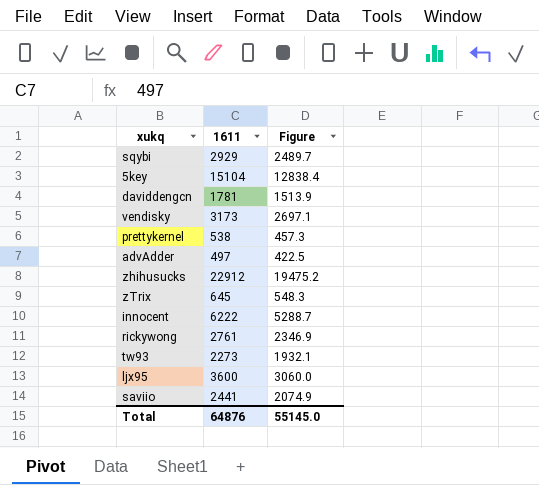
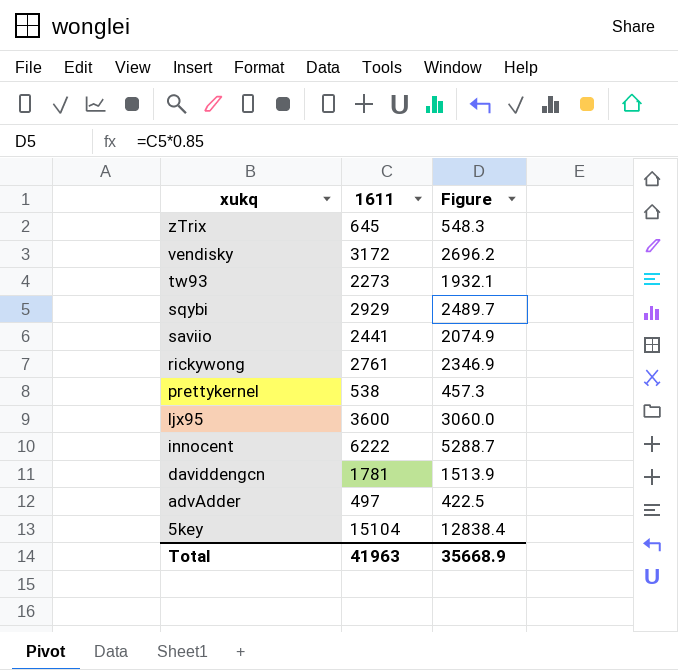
row order: none -> xukq descending
row zhihusucks: 22912 | 19475.2 -> none
vendisky | 1611: 3173 -> 3172
vendisky | Figure: 2697.1 -> 2696.2
Total | 1611: 64876 -> 41963
Total | Figure: 55145.0 -> 35668.9

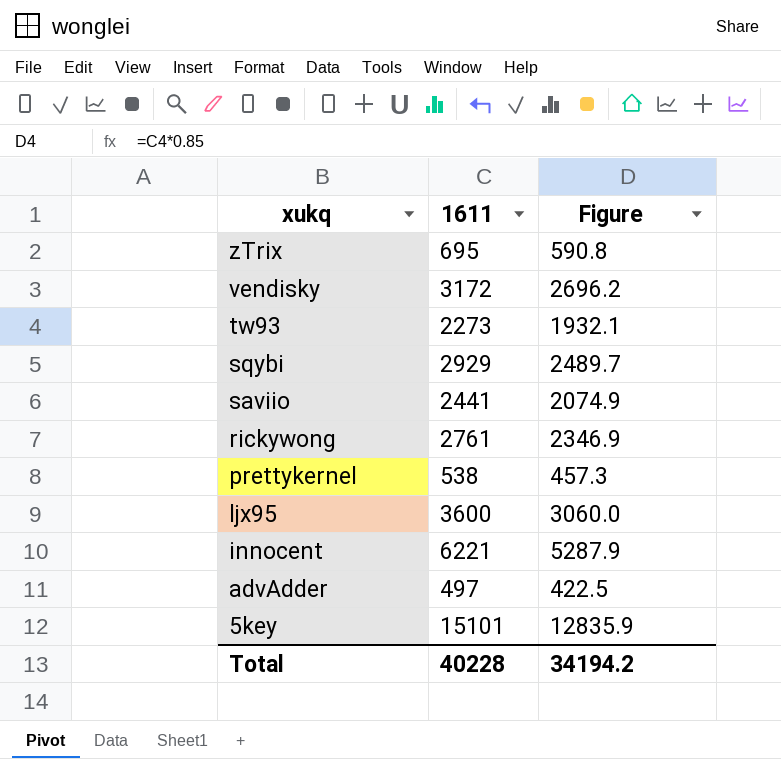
row daviddengcn: 1781 | 1513.9 -> none
zTrix | 1611: 645 -> 695
zTrix | Figure: 548.3 -> 590.8
innocent | 1611: 6222 -> 6221
innocent | Figure: 5288.7 -> 5287.9
5key | 1611: 15104 -> 15101
5key | Figure: 12838.4 -> 12835.9
Total | 1611: 41963 -> 40228
Total | Figure: 35668.9 -> 34194.2

